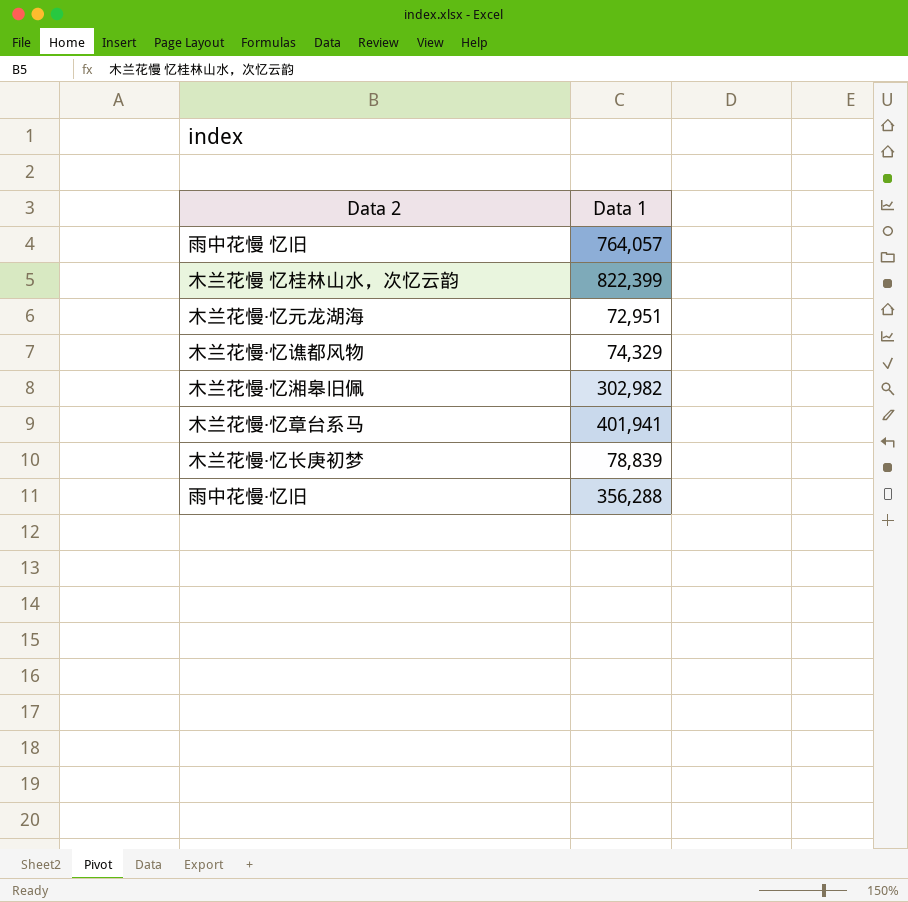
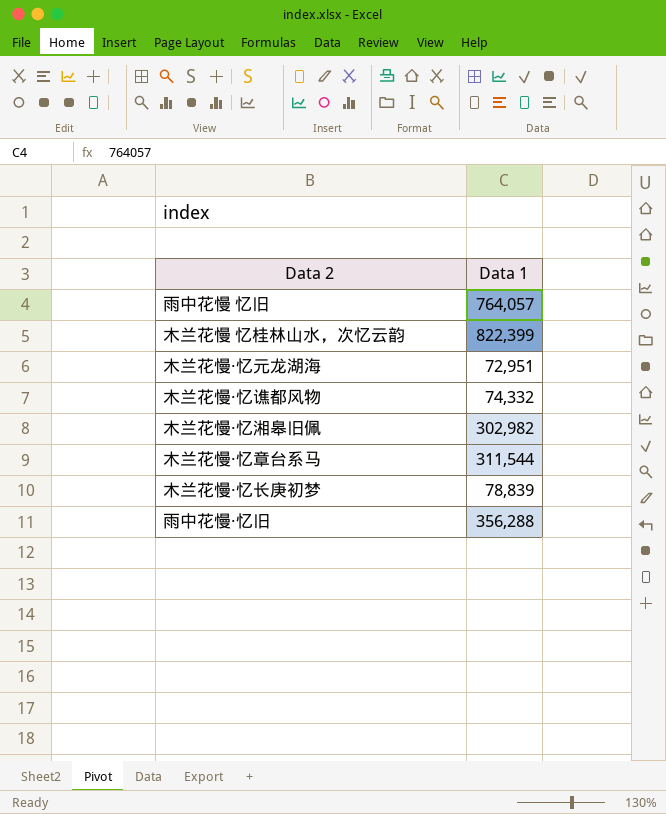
木兰花慢·忆谯都风物 | Data 1: 74,329 -> 74,332
木兰花慢·忆章台系马 | Data 1: 401,941 -> 311,544

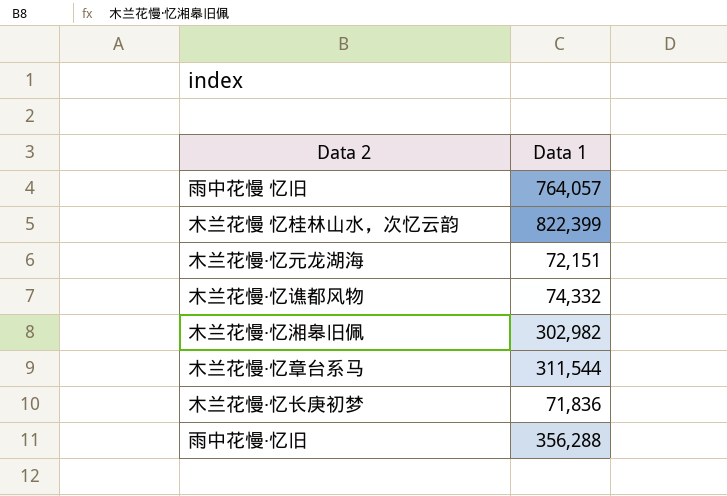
木兰花慢·忆元龙湖海 | Data 1: 72,951 -> 72,151
木兰花慢·忆长庚初梦 | Data 1: 78,839 -> 71,836

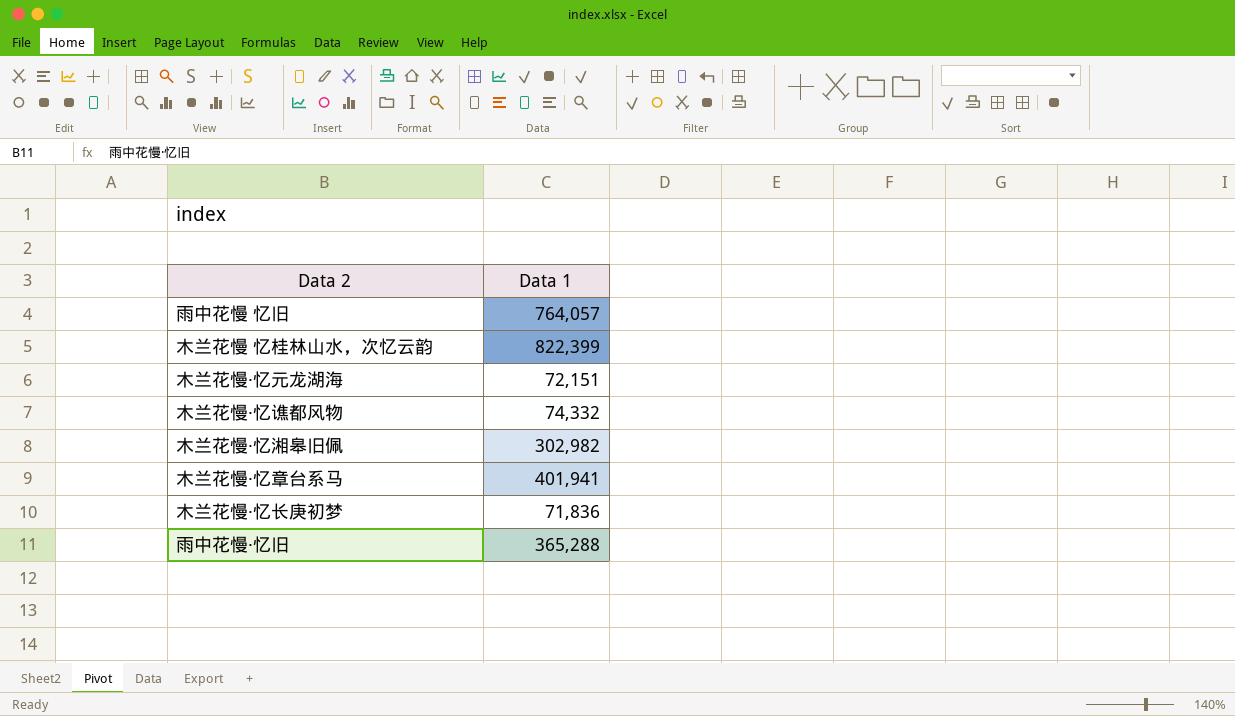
木兰花慢·忆章台系马 | Data 1: 311,544 -> 401,941
雨中花慢·忆旧 | Data 1: 356,288 -> 365,288

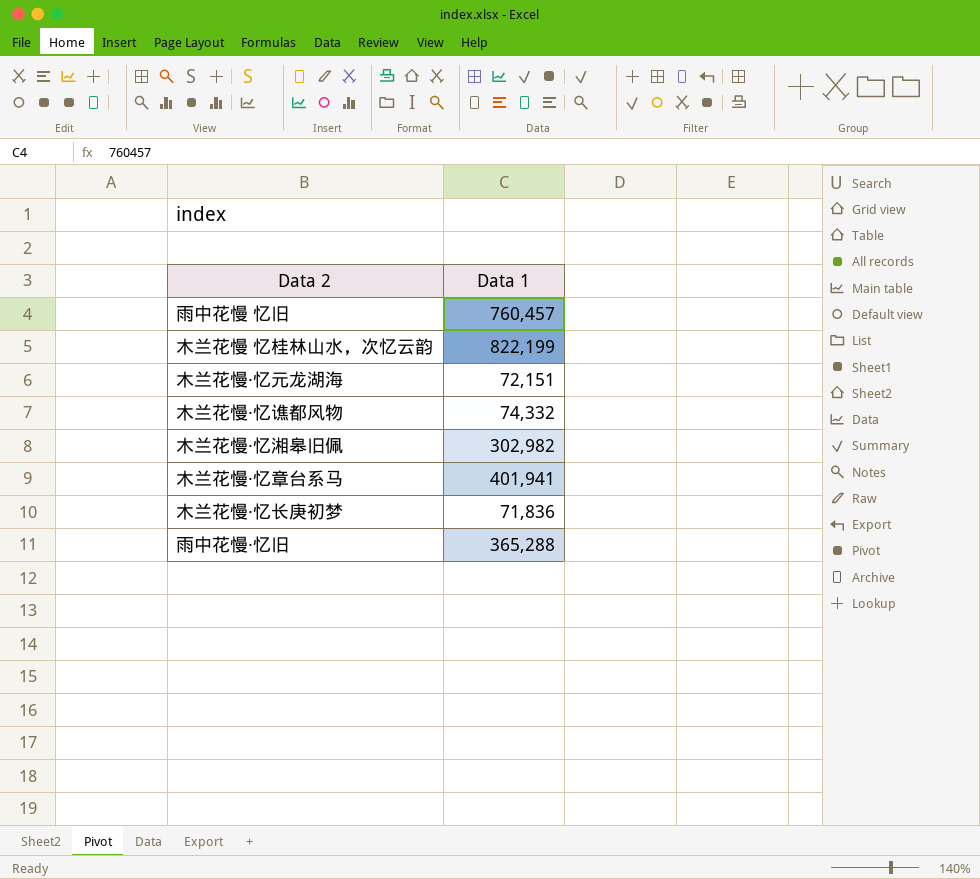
雨中花慢 忆旧 | Data 1: 764,057 -> 760,457
木兰花慢 忆桂林山水，次忆云韵 | Data 1: 822,399 -> 822,199

